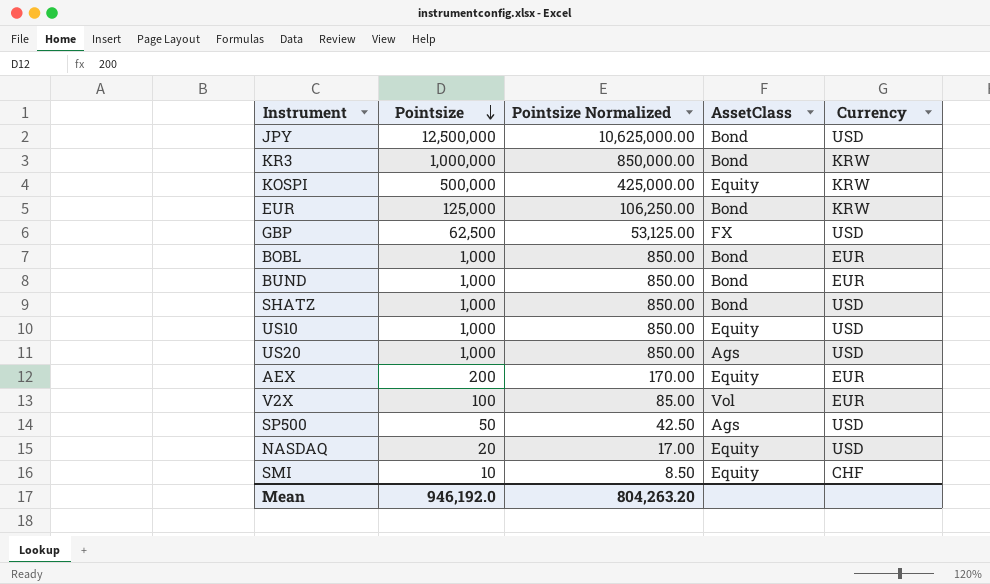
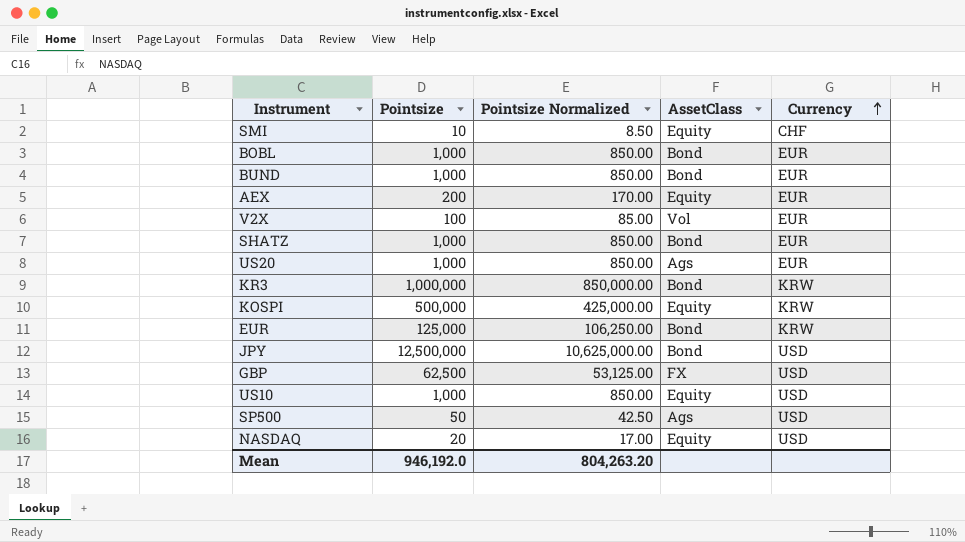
row order: Pointsize descending -> Currency ascending
SHATZ | Currency: USD -> EUR
US20 | Currency: USD -> EUR

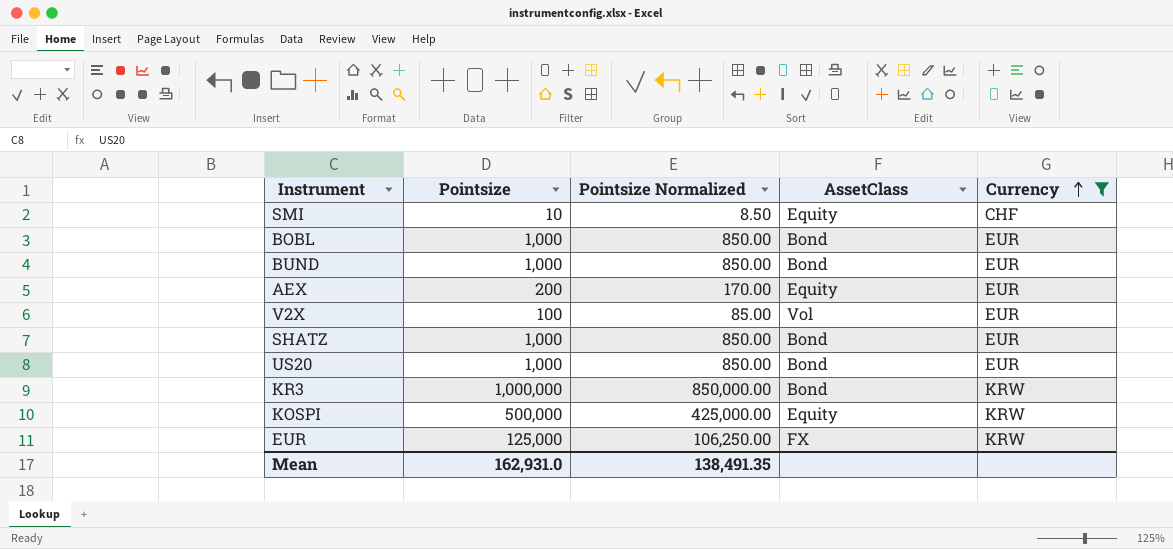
filter: none -> Currency != USD
US20 | AssetClass: Ags -> Bond
EUR | AssetClass: Bond -> FX
Mean | Pointsize: 946,192.0 -> 162,931.0
Mean | Pointsize Normalized: 804,263.20 -> 138,491.35

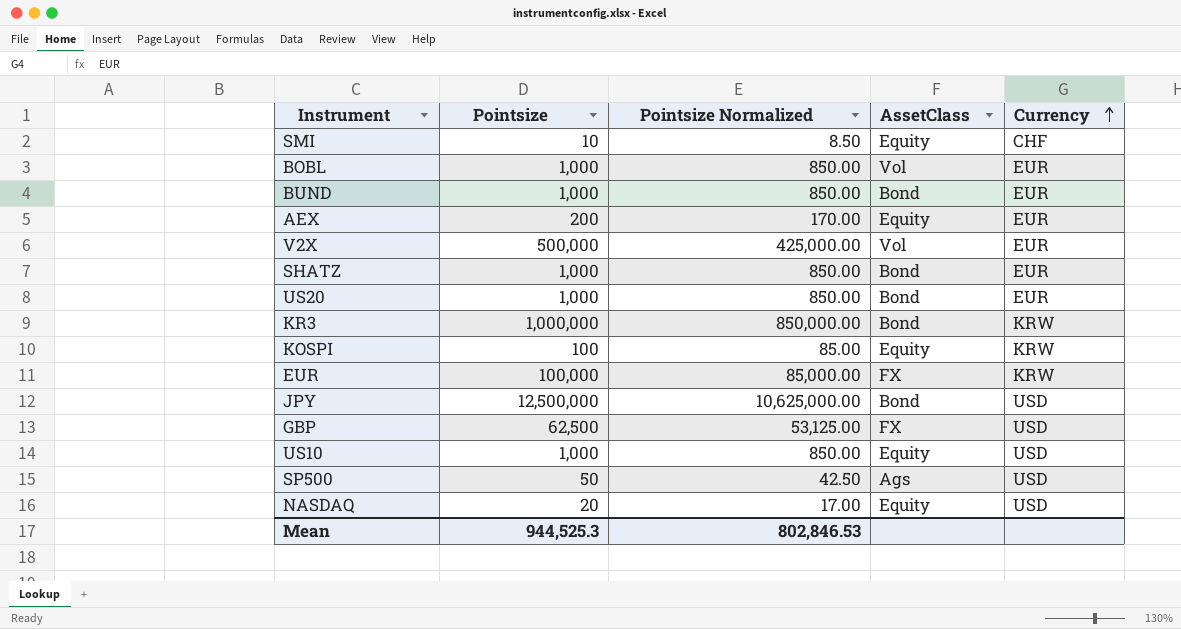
filter: Currency != USD -> none
BOBL | AssetClass: Bond -> Vol
V2X | Pointsize: 100 -> 500,000
V2X | Pointsize Normalized: 85.00 -> 425,000.00
KOSPI | Pointsize: 500,000 -> 100
KOSPI | Pointsize Normalized: 425,000.00 -> 85.00
EUR | Pointsize: 125,000 -> 100,000
EUR | Pointsize Normalized: 106,250.00 -> 85,000.00
Mean | Pointsize: 162,931.0 -> 944,525.3
Mean | Pointsize Normalized: 138,491.35 -> 802,846.53

